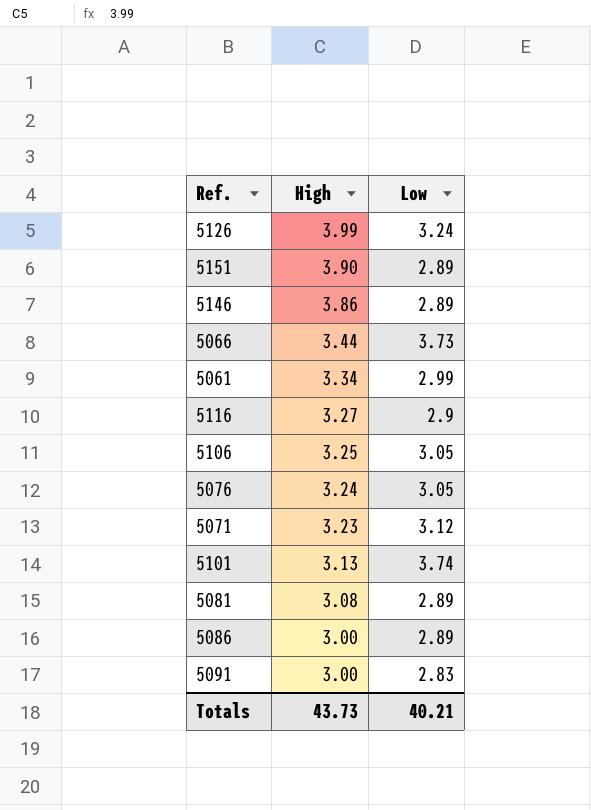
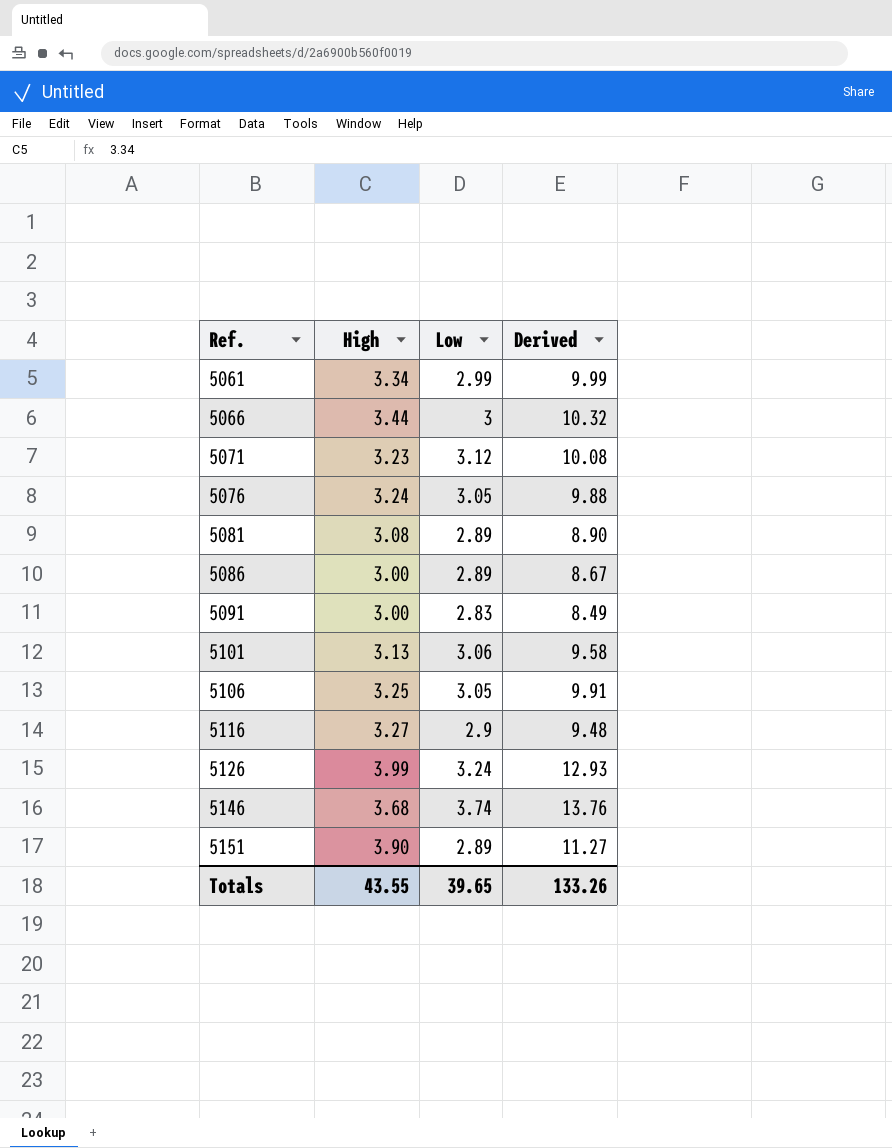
row order: High descending -> Ref. ascending
column Derived | formula: none -> [High] * [Low]
5066 | Low: 3.73 -> 3
5101 | Low: 3.74 -> 3.06
5146 | High: 3.86 -> 3.68
5146 | Low: 2.89 -> 3.74
Totals | High: 43.73 -> 43.55
Totals | Low: 40.21 -> 39.65

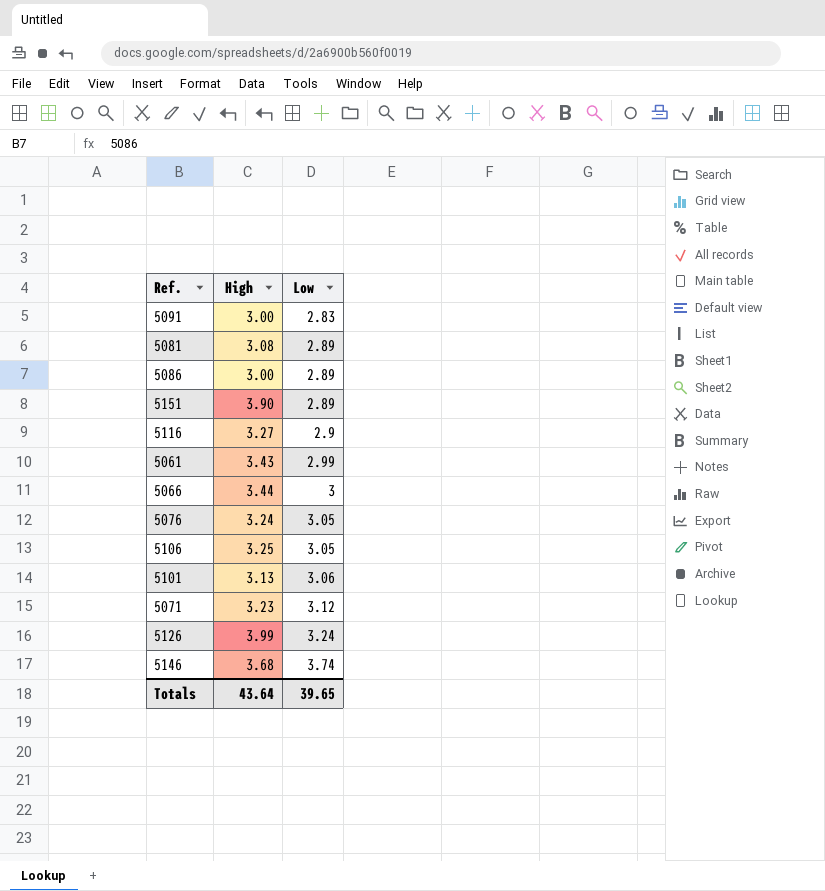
row order: Ref. ascending -> Low ascending
column Derived | formula: [High] * [Low] -> none
5061 | High: 3.34 -> 3.43
Totals | High: 43.55 -> 43.64

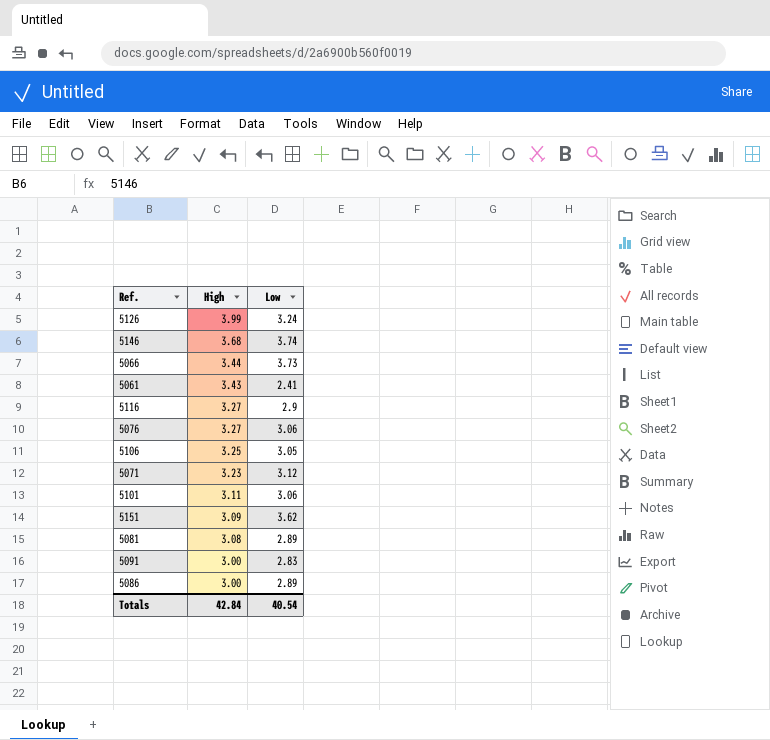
row order: Low ascending -> High descending
5066 | Low: 3 -> 3.73
5061 | Low: 2.99 -> 2.41
5076 | High: 3.24 -> 3.27
5076 | Low: 3.05 -> 3.06
5101 | High: 3.13 -> 3.11
5151 | High: 3.90 -> 3.09
5151 | Low: 2.89 -> 3.62
Totals | High: 43.64 -> 42.84
Totals | Low: 39.65 -> 40.54

